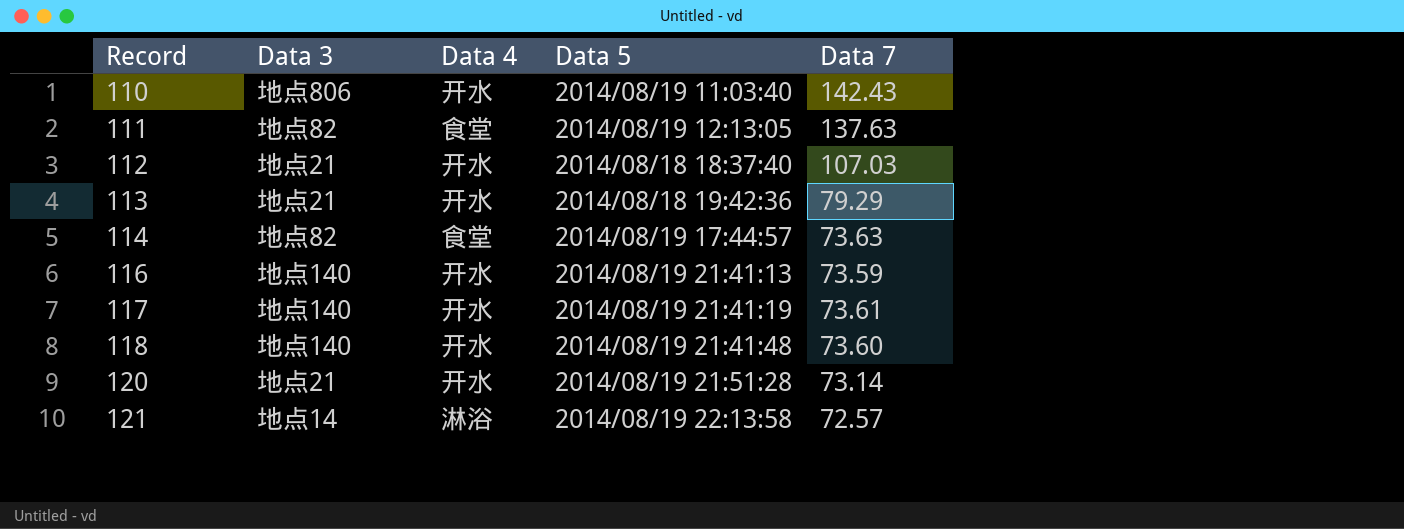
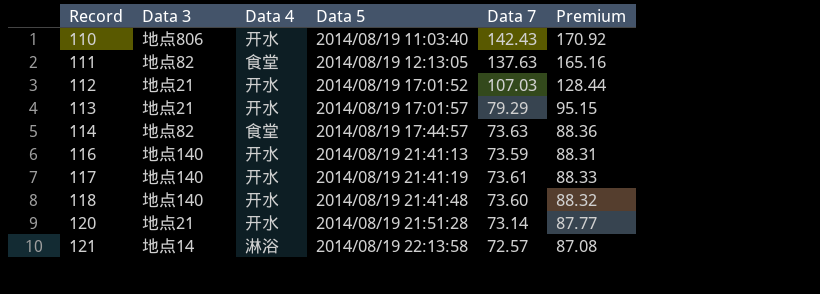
column Premium | formula: none -> [Data 7] * 1.2
112 | Data 5: 2014/08/18 18:37:40 -> 2014/08/19 17:01:52
113 | Data 5: 2014/08/18 19:42:36 -> 2014/08/19 17:01:57

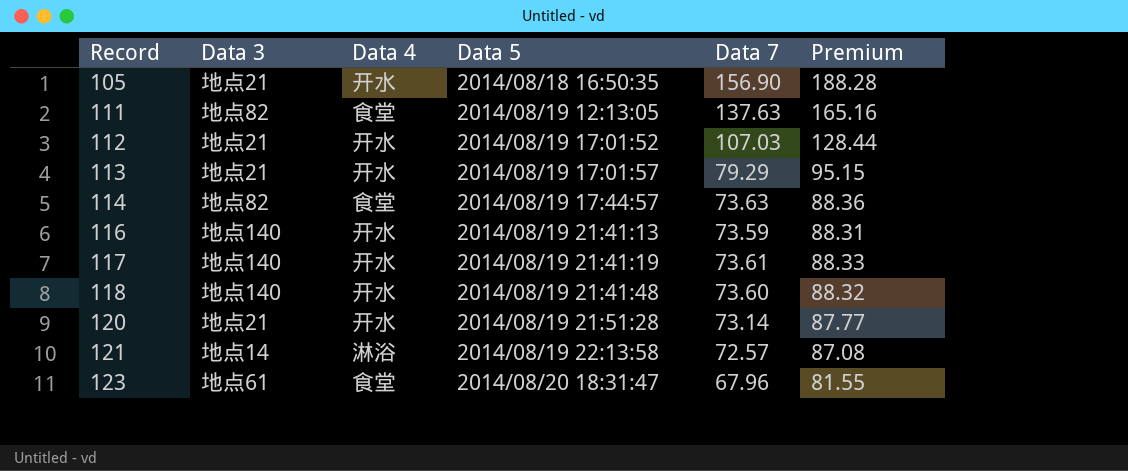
row 110: 地点806 | 开水 | 2014/08/19 11:03:40 | 142.43 | 170.92 -> none
row 105: none -> 地点21 | 开水 | 2014/08/18 16:50:35 | 156.90 | 188.28
row 123: none -> 地点61 | 食堂 | 2014/08/20 18:31:47 | 67.96 | 81.55

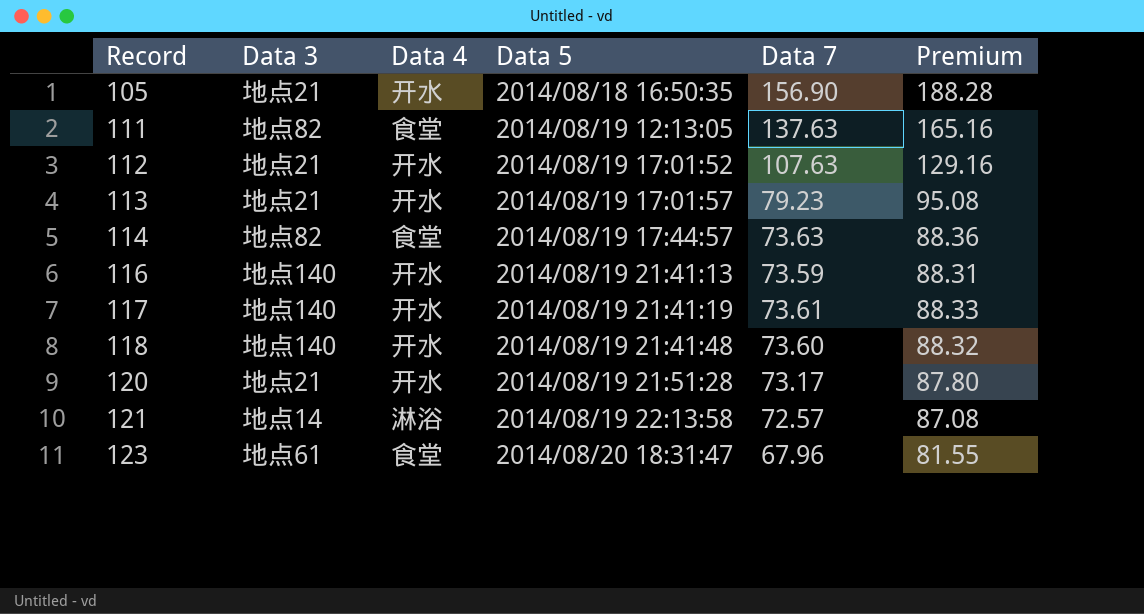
112 | Data 7: 107.03 -> 107.63
112 | Premium: 128.44 -> 129.16
113 | Data 7: 79.29 -> 79.23
113 | Premium: 95.15 -> 95.08
120 | Data 7: 73.14 -> 73.17
120 | Premium: 87.77 -> 87.80

